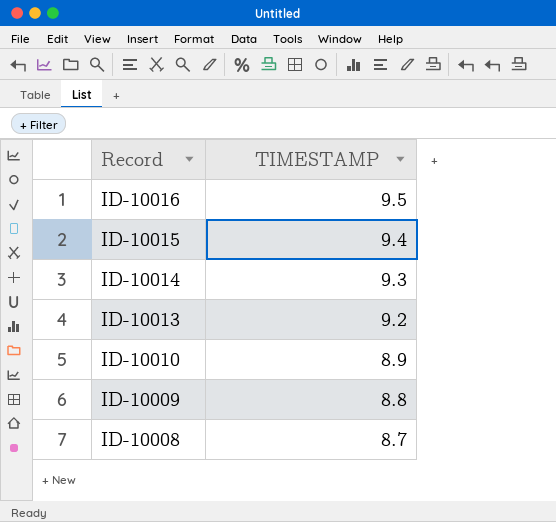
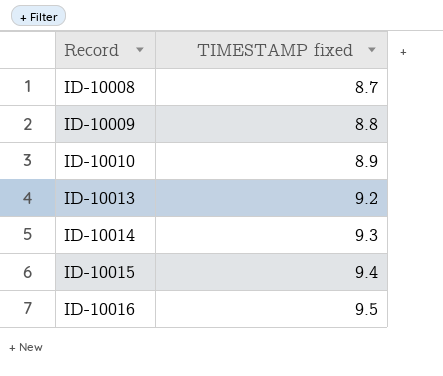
row order: Record descending -> Record ascending
column name: TIMESTAMP -> TIMESTAMP fixed

